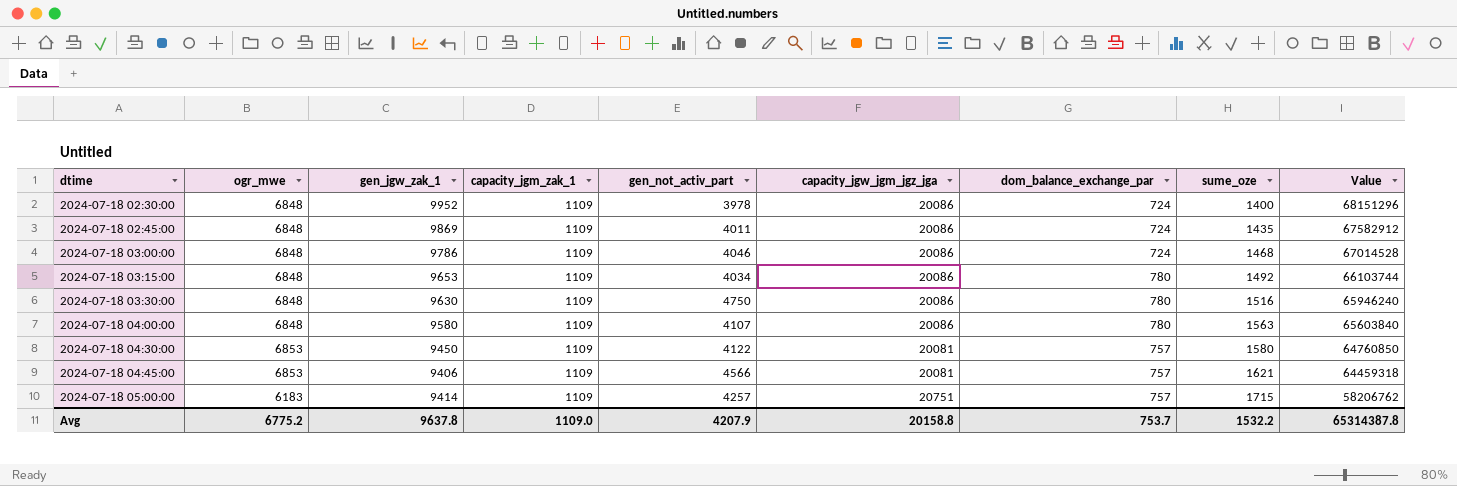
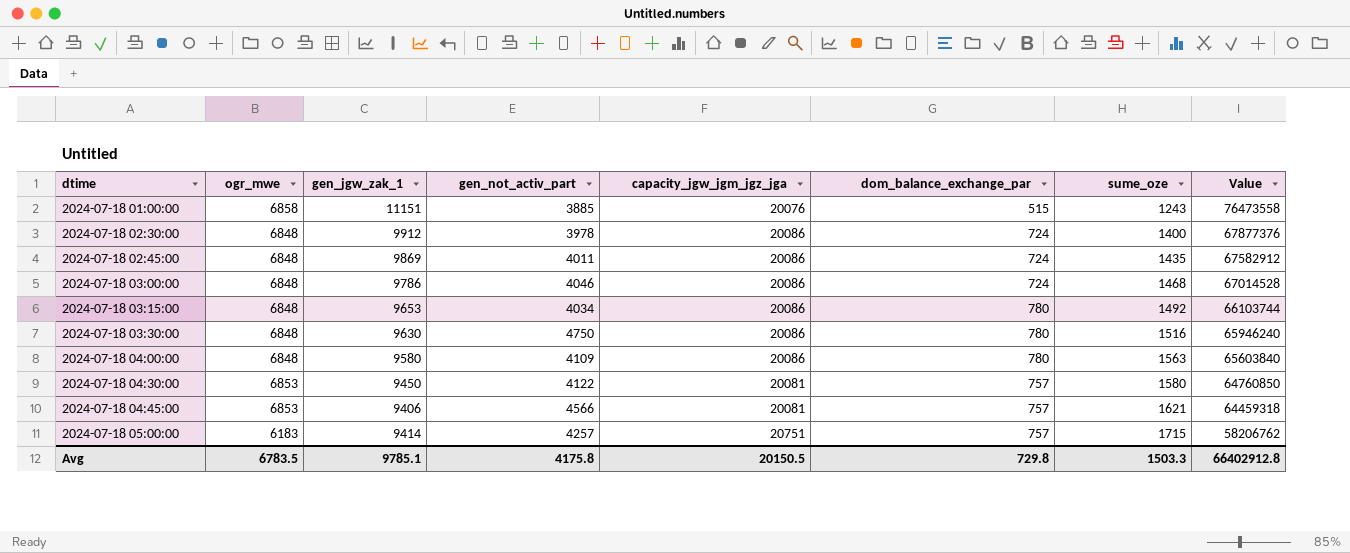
column capacity_jgm_zak_1 | position: 4 -> none
row 2024-07-18 01:00:00: none -> 6858 | 11151 | 3885 | 20076 | 515 | 1243 | 76473558
2024-07-18 02:30:00 | gen_jgw_zak_1: 9952 -> 9912
2024-07-18 02:30:00 | Value: 68151296 -> 67877376
2024-07-18 04:00:00 | gen_not_activ_part: 4107 -> 4109
Avg | ogr_mwe: 6775.2 -> 6783.5
Avg | gen_jgw_zak_1: 9637.8 -> 9785.1
Avg | gen_not_activ_part: 4207.9 -> 4175.8
Avg | capacity_jgw_jgm_jgz_jga: 20158.8 -> 20150.5
Avg | dom_balance_exchange_par: 753.7 -> 729.8
Avg | sume_oze: 1532.2 -> 1503.3
Avg | Value: 65314387.8 -> 66402912.8

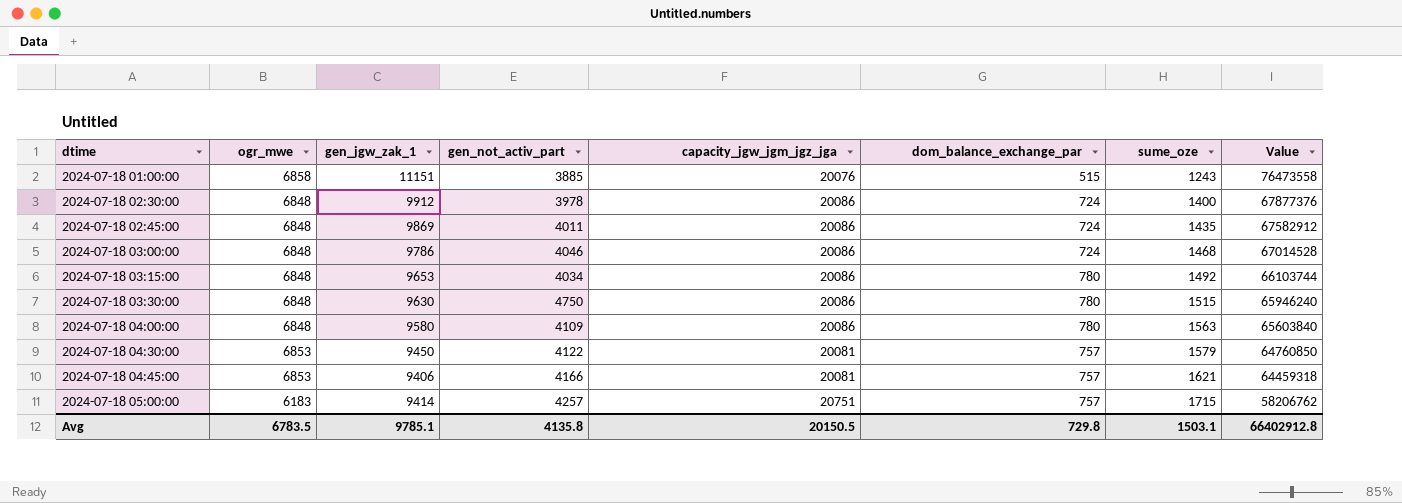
2024-07-18 03:30:00 | sume_oze: 1516 -> 1515
2024-07-18 04:30:00 | sume_oze: 1580 -> 1579
2024-07-18 04:45:00 | gen_not_activ_part: 4566 -> 4166
Avg | gen_not_activ_part: 4175.8 -> 4135.8
Avg | sume_oze: 1503.3 -> 1503.1

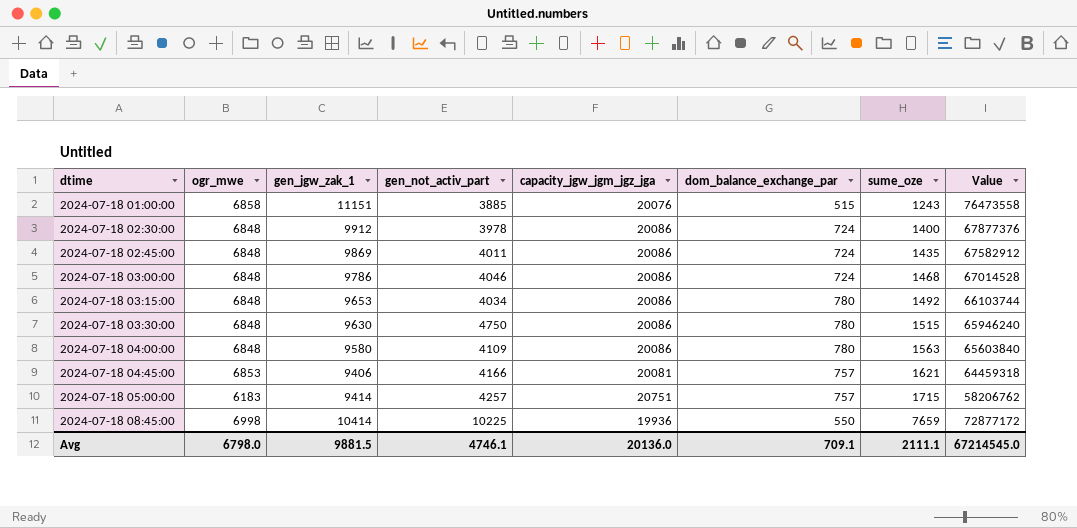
row 2024-07-18 04:30:00: 6853 | 9450 | 4122 | 20081 | 757 | 1579 | 64760850 -> none
row 2024-07-18 08:45:00: none -> 6998 | 10414 | 10225 | 19936 | 550 | 7659 | 72877172
Avg | ogr_mwe: 6783.5 -> 6798.0
Avg | gen_jgw_zak_1: 9785.1 -> 9881.5
Avg | gen_not_activ_part: 4135.8 -> 4746.1
Avg | capacity_jgw_jgm_jgz_jga: 20150.5 -> 20136.0
Avg | dom_balance_exchange_par: 729.8 -> 709.1
Avg | sume_oze: 1503.1 -> 2111.1
Avg | Value: 66402912.8 -> 67214545.0

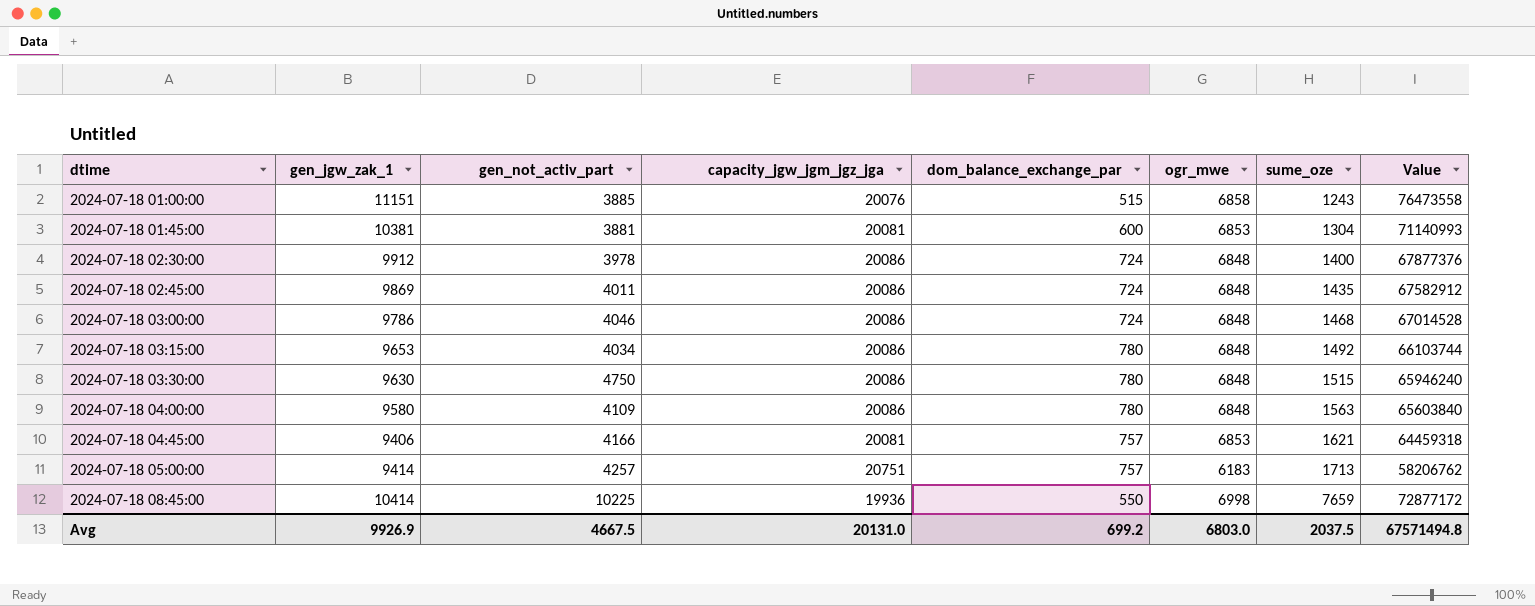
column ogr_mwe | position: 2 -> 6
row 2024-07-18 01:45:00: none -> 10381 | 3881 | 20081 | 600 | 6853 | 1304 | 71140993
2024-07-18 05:00:00 | sume_oze: 1715 -> 1713
Avg | gen_jgw_zak_1: 9881.5 -> 9926.9
Avg | gen_not_activ_part: 4746.1 -> 4667.5
Avg | capacity_jgw_jgm_jgz_jga: 20136.0 -> 20131.0
Avg | dom_balance_exchange_par: 709.1 -> 699.2
Avg | ogr_mwe: 6798.0 -> 6803.0
Avg | sume_oze: 2111.1 -> 2037.5
Avg | Value: 67214545.0 -> 67571494.8

